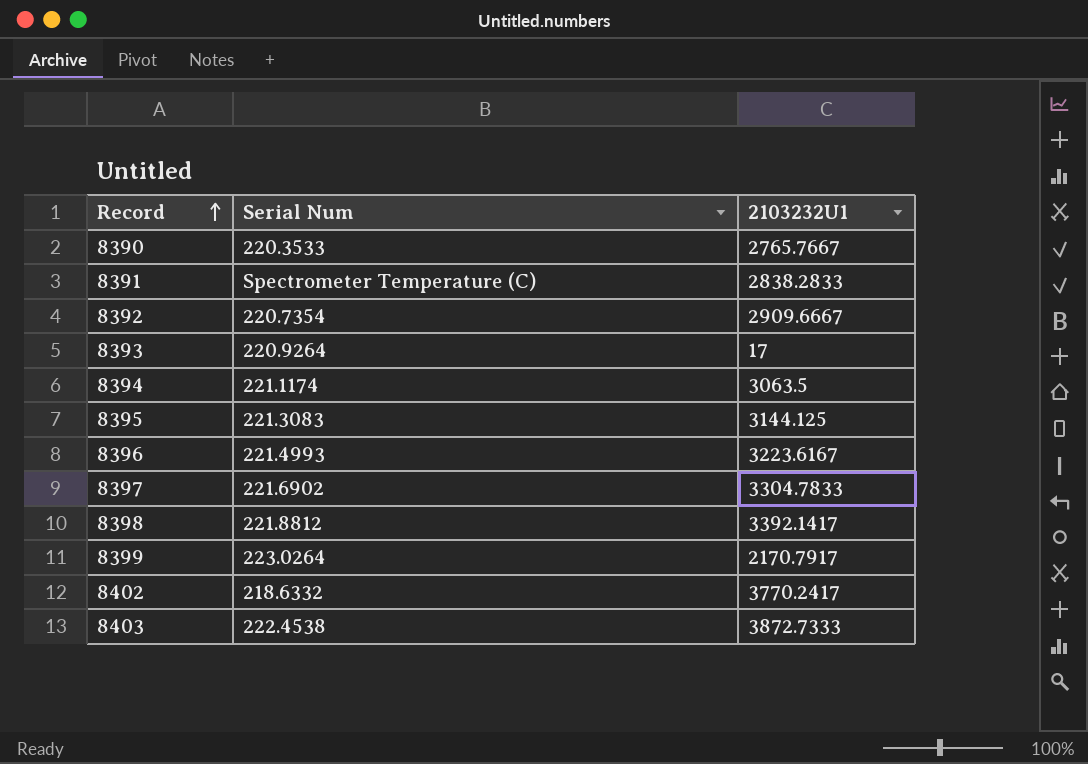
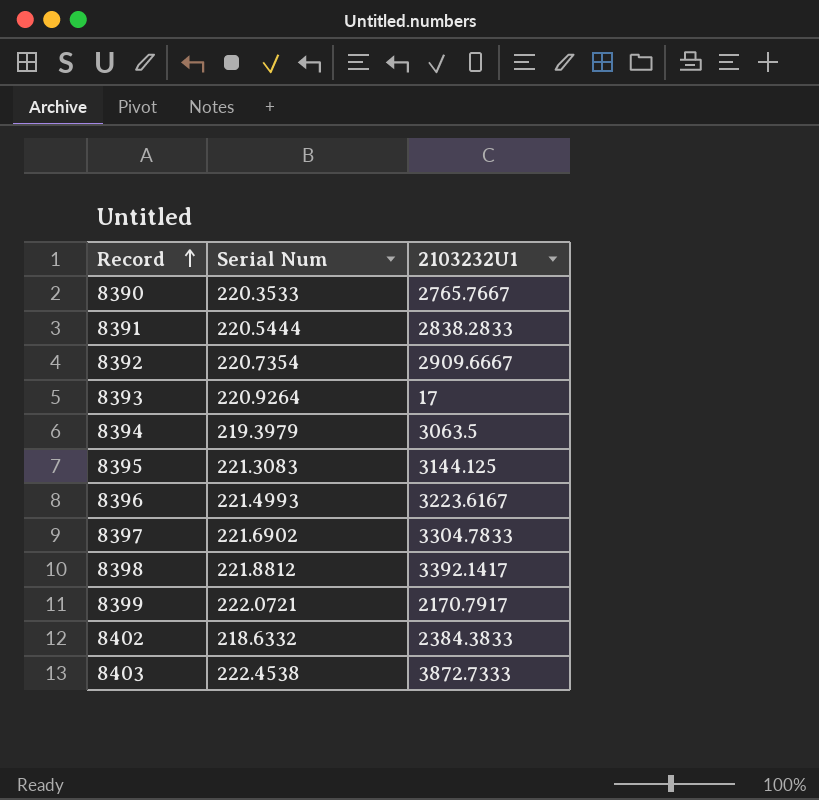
8391 | Serial Num: Spectrometer Temperature (C) -> 220.5444
8394 | Serial Num: 221.1174 -> 219.3979
8399 | Serial Num: 223.0264 -> 222.0721
8402 | 2103232U1: 3770.2417 -> 2384.3833

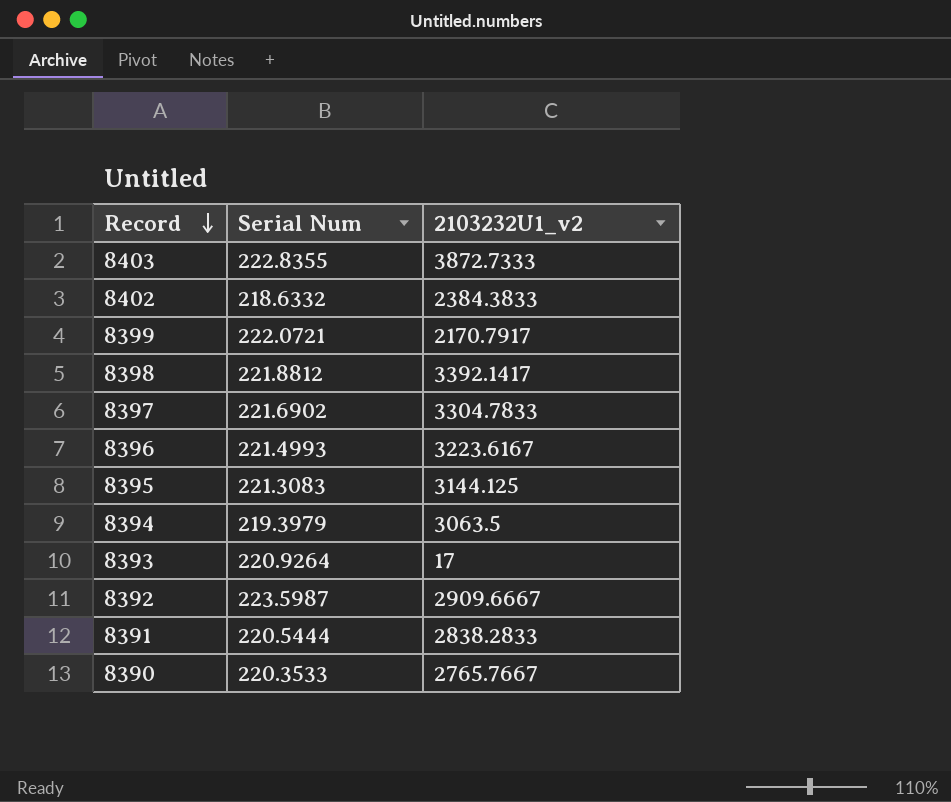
row order: Record ascending -> Record descending
column name: 2103232U1 -> 2103232U1_v2
8403 | Serial Num: 222.4538 -> 222.8355
8392 | Serial Num: 220.7354 -> 223.5987

